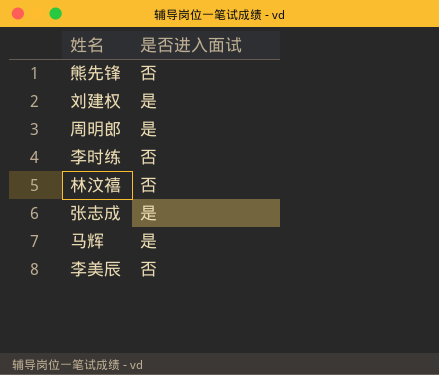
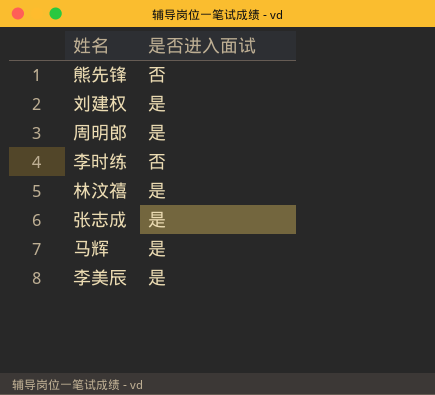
林汶禧 | 是否进入面试: 否 -> 是
李美辰 | 是否进入面试: 否 -> 是

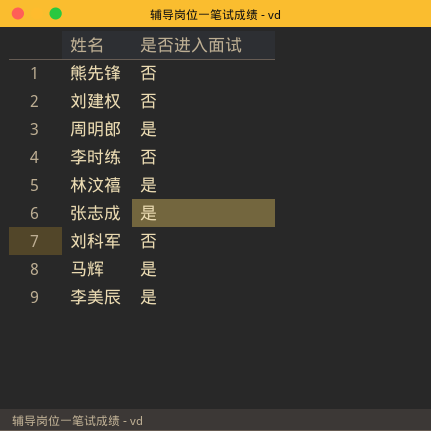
刘建权 | 是否进入面试: 是 -> 否
row 刘科军: none -> 否

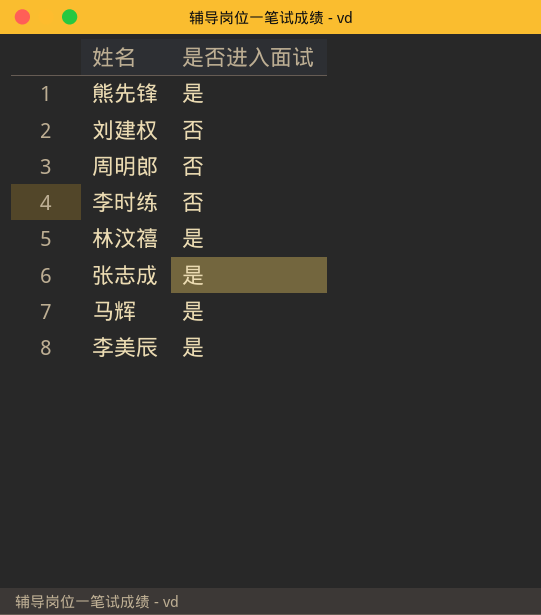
row 刘科军: 否 -> none
熊先锋 | 是否进入面试: 否 -> 是
周明郎 | 是否进入面试: 是 -> 否

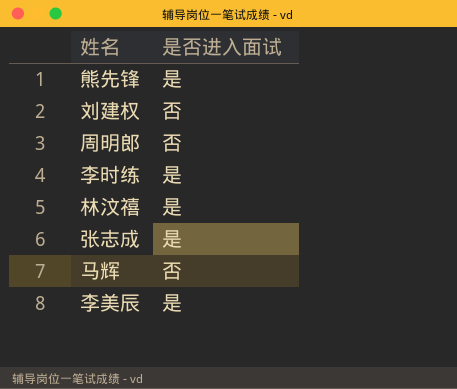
李时练 | 是否进入面试: 否 -> 是
马辉 | 是否进入面试: 是 -> 否

